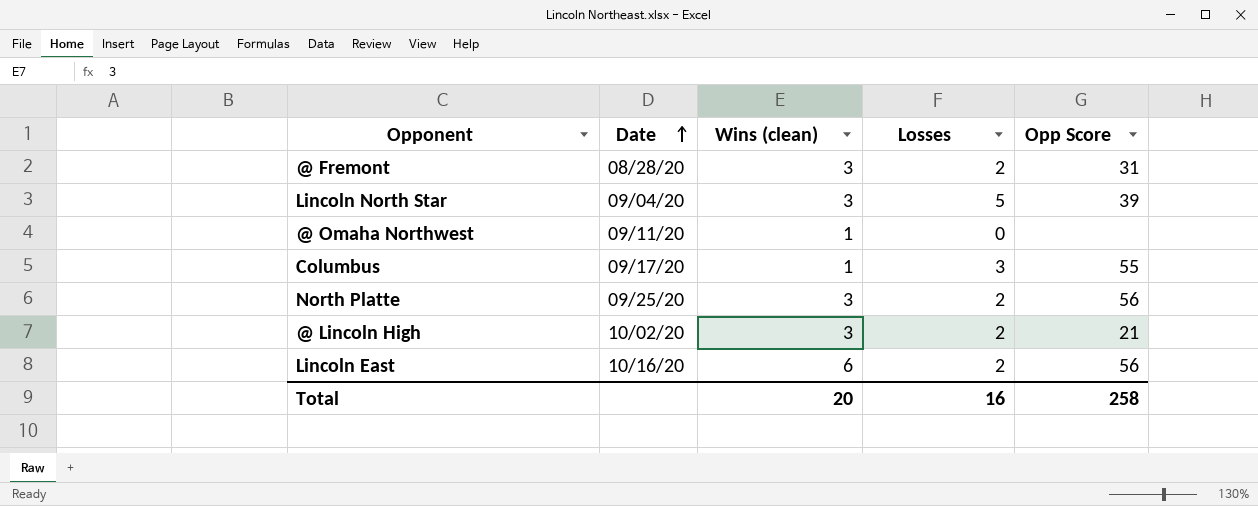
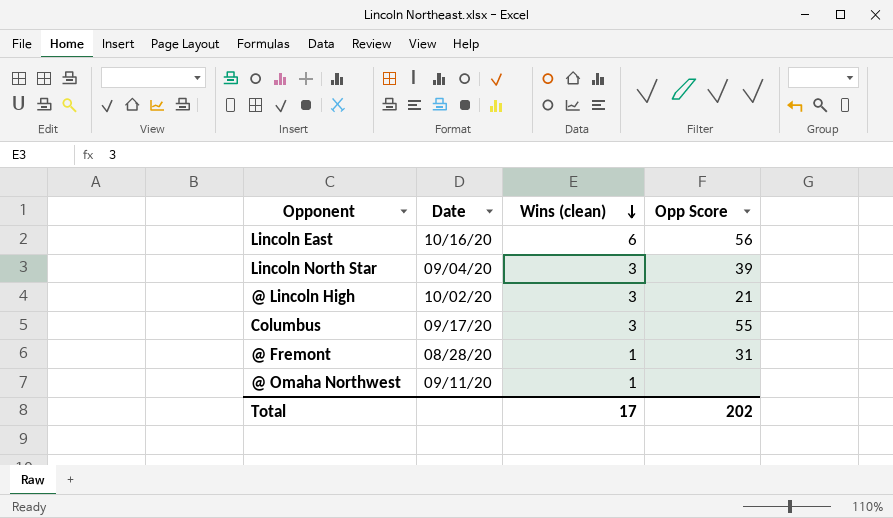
row order: Date ascending -> Wins (clean) descending
column Losses | position: 4 -> none
row North Platte: 09/25/20 | 3 | 2 | 56 -> none
Columbus | Wins (clean): 1 -> 3
@ Fremont | Wins (clean): 3 -> 1
Total | Wins (clean): 20 -> 17
Total | Opp Score: 258 -> 202

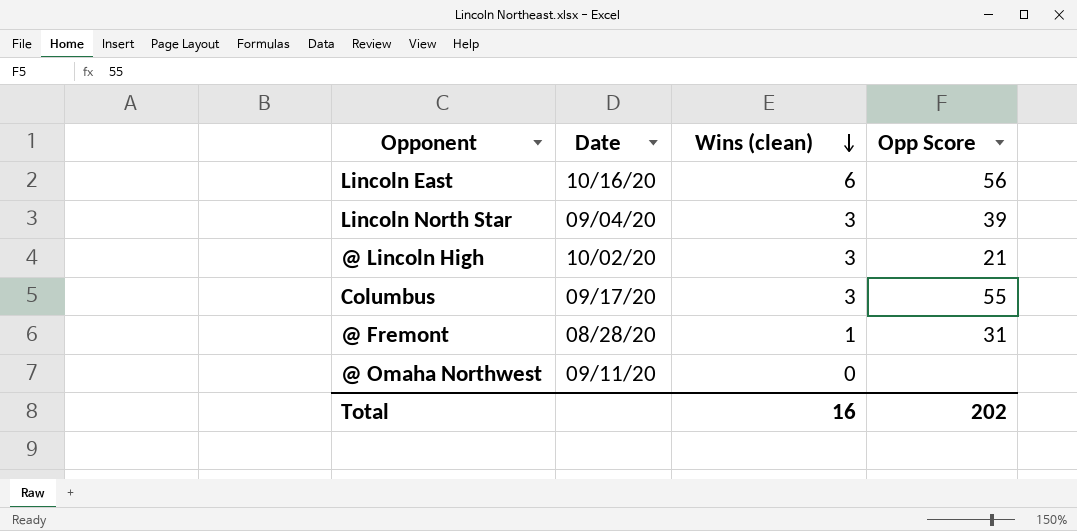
@ Omaha Northwest | Wins (clean): 1 -> 0
Total | Wins (clean): 17 -> 16

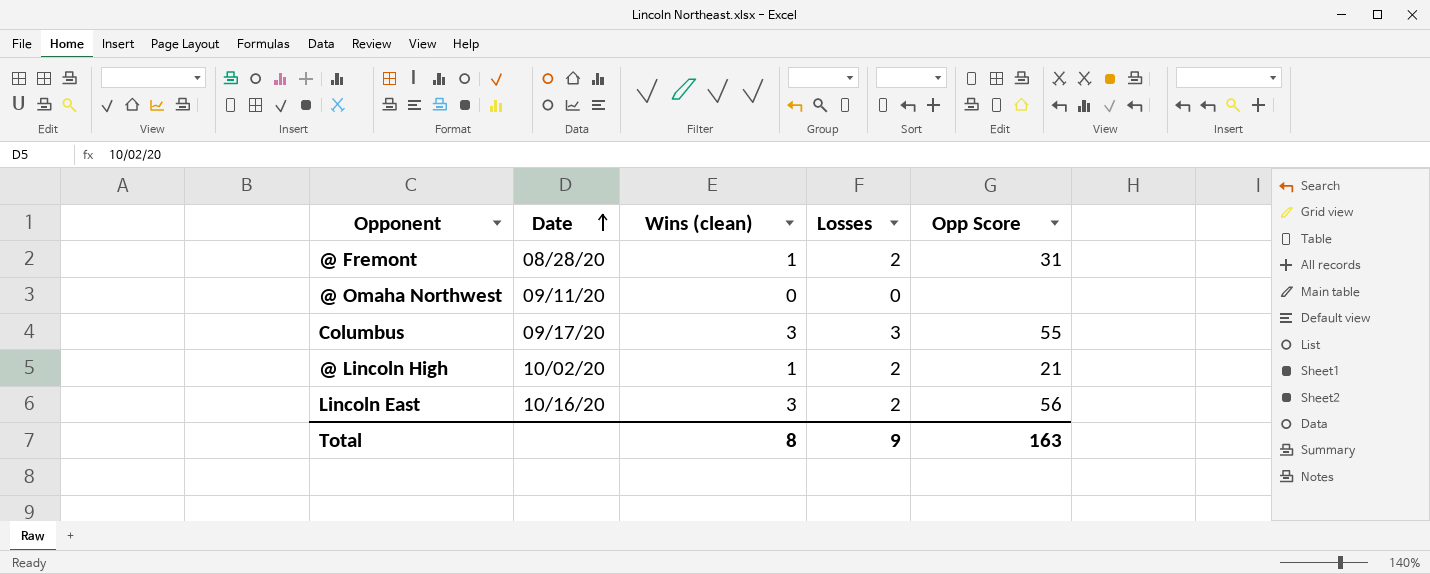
row order: Wins (clean) descending -> Date ascending
column Losses | position: none -> 4
row Lincoln North Star: 09/04/20 | 3 | 39 -> none
@ Lincoln High | Wins (clean): 3 -> 1
Lincoln East | Wins (clean): 6 -> 3
Total | Wins (clean): 16 -> 8
Total | Opp Score: 202 -> 163

